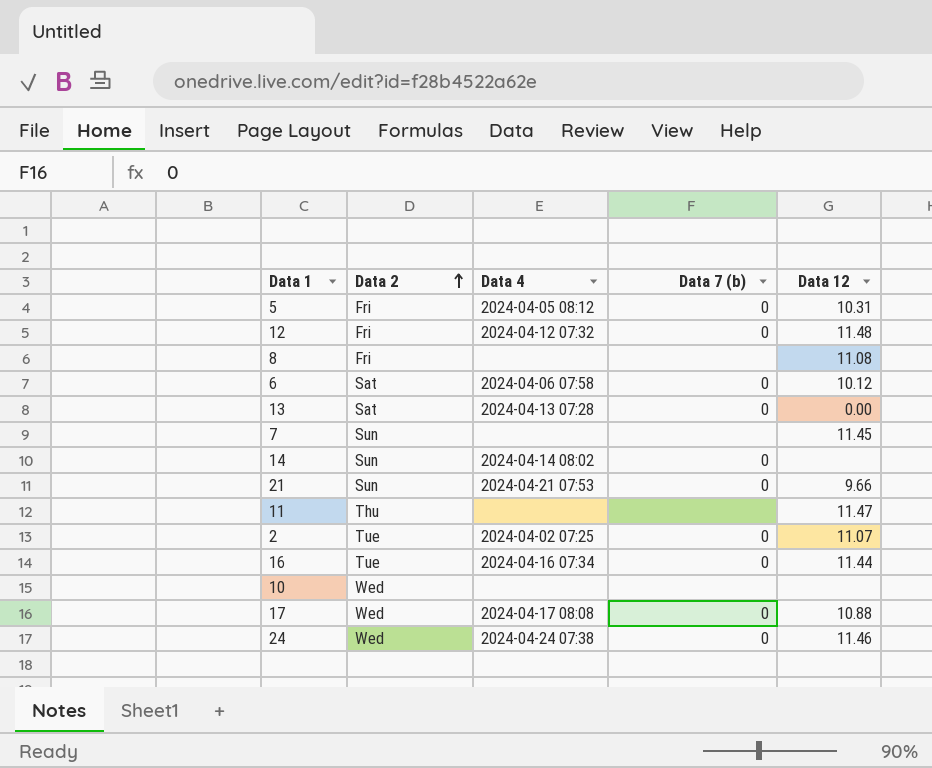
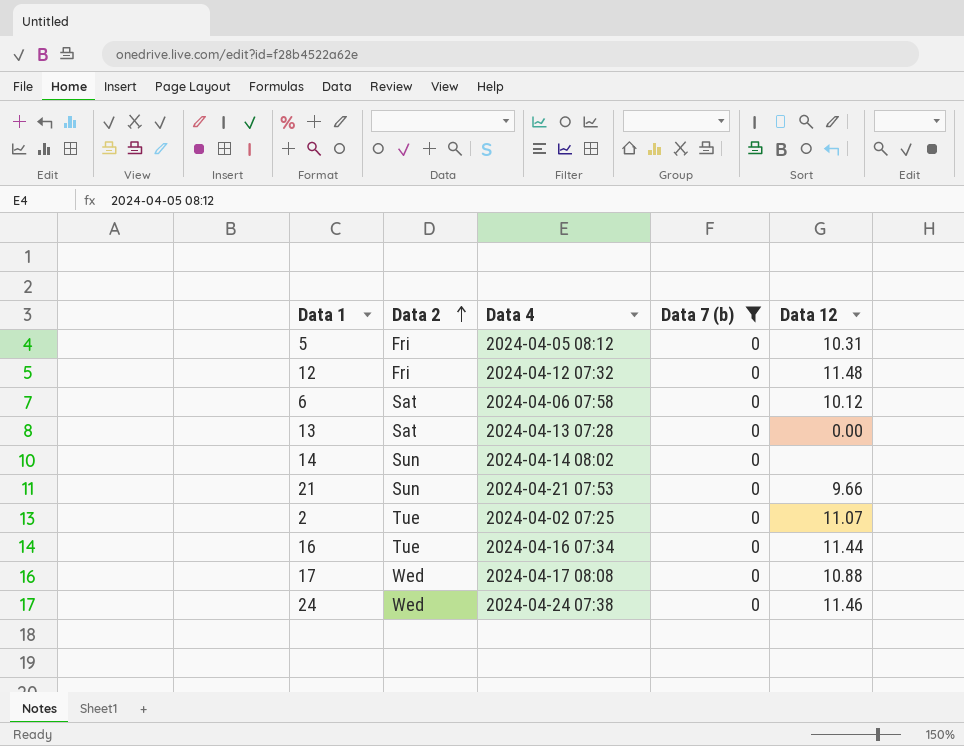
filter: none -> Data 7 (b) = 0

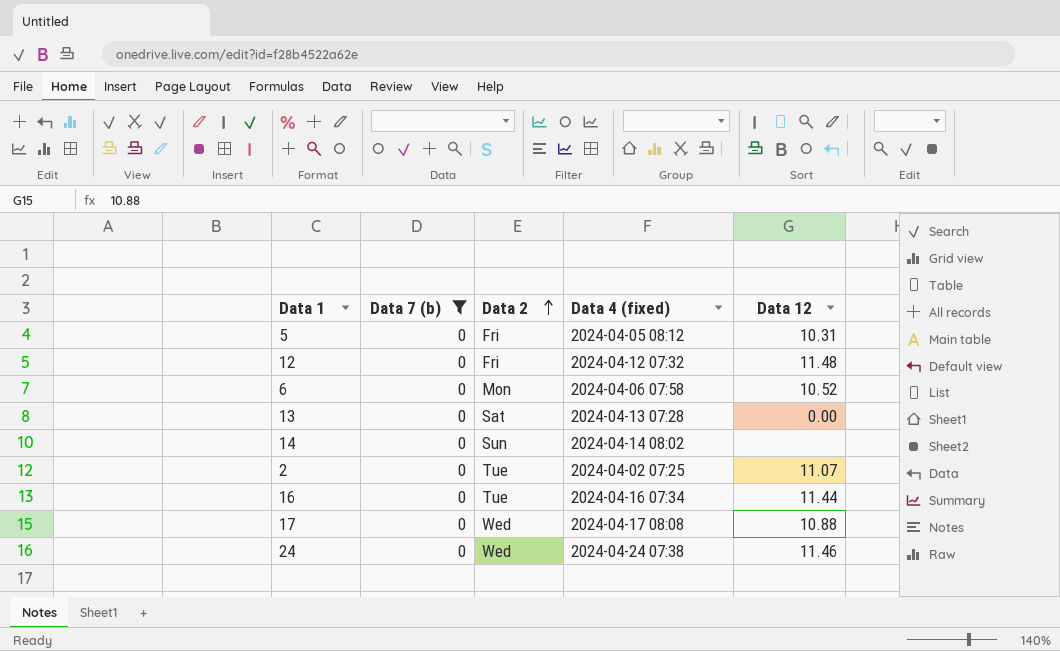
column Data 7 (b) | position: 4 -> 2
column name: Data 4 -> Data 4 (fixed)
row 21: Sun | 2024-04-21 07:53 | 0 | 9.66 -> none
6 | Data 2: Sat -> Mon
6 | Data 12: 10.12 -> 10.52

